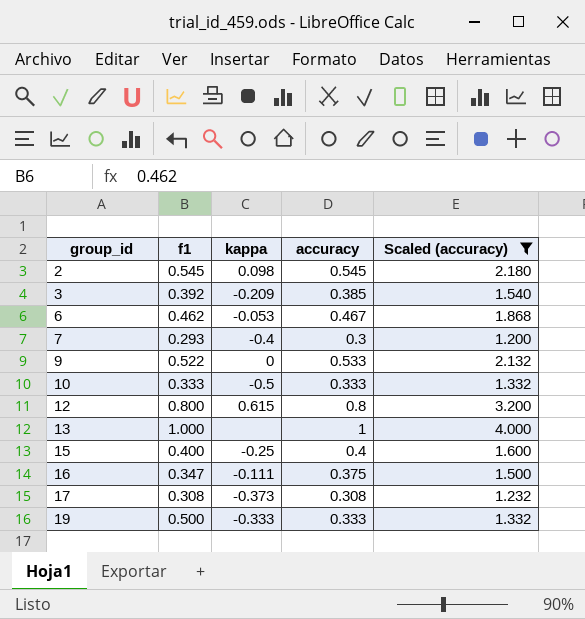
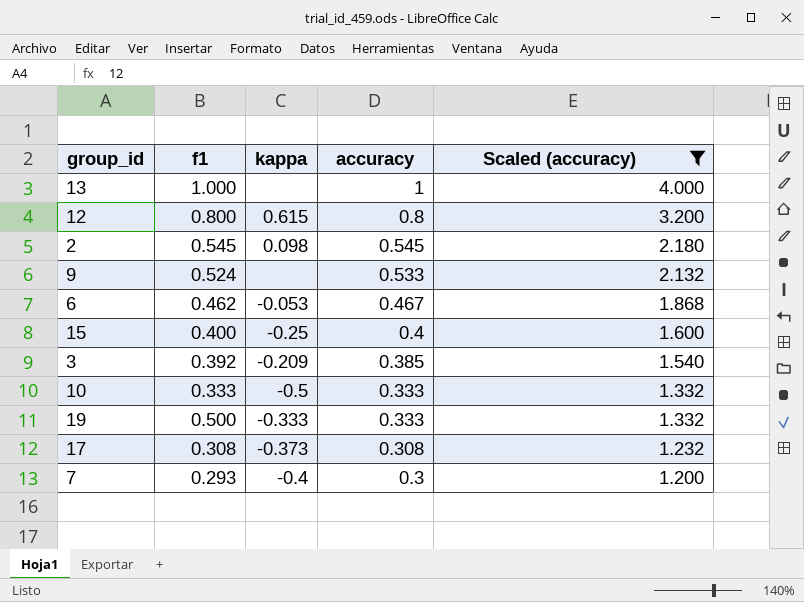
row order: group_id ascending -> accuracy descending
row 16: 0.347 | -0.111 | 0.375 | 1.500 -> none
9 | f1: 0.522 -> 0.524
9 | kappa: 0 -> none

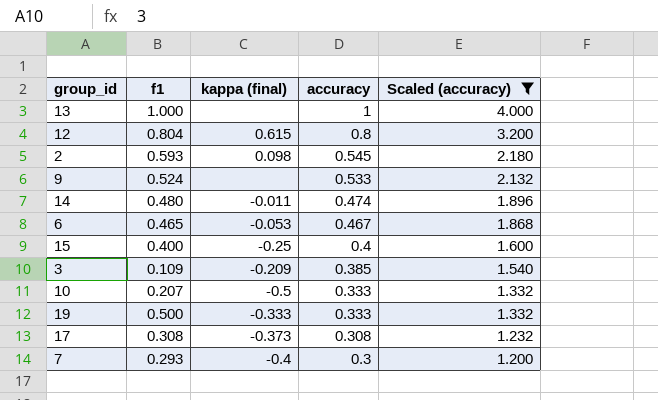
column name: kappa -> kappa (final)
12 | f1: 0.800 -> 0.804
2 | f1: 0.545 -> 0.593
row 14: none -> 0.480 | -0.011 | 0.474 | 1.896
6 | f1: 0.462 -> 0.465
3 | f1: 0.392 -> 0.109
10 | f1: 0.333 -> 0.207

